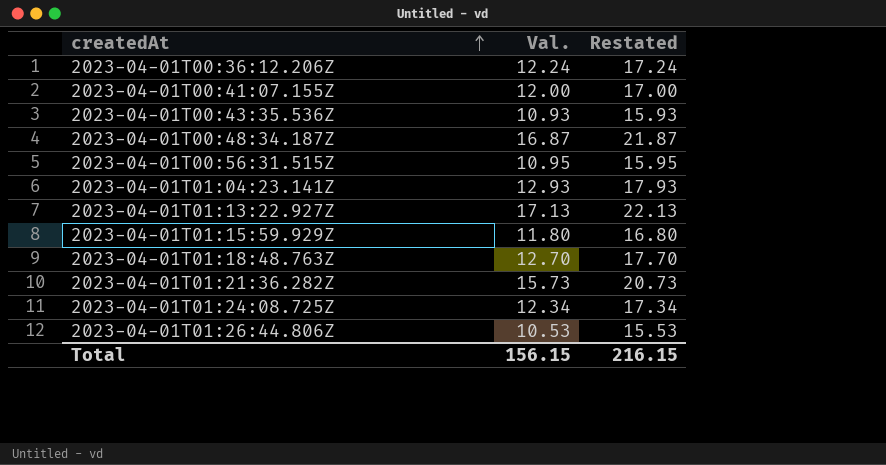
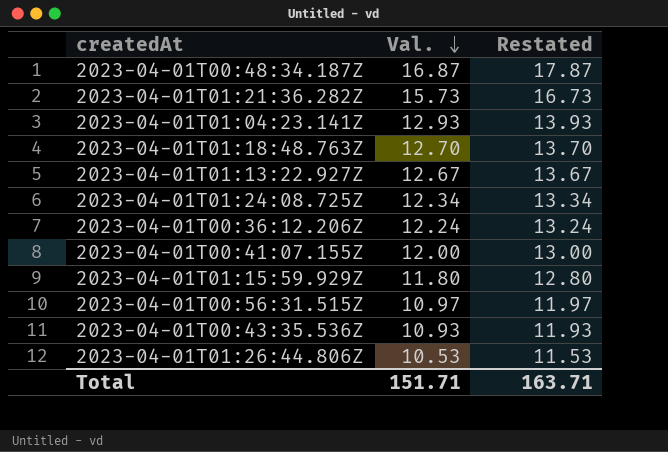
row order: createdAt ascending -> Val. descending
column Restated | formula: [Val.] + 5 -> [Val.] + 1
2023-04-01T01:13:22.927Z | Val.: 17.13 -> 12.67
2023-04-01T00:56:31.515Z | Val.: 10.95 -> 10.97
Total | Val.: 156.15 -> 151.71
Total | Restated: 216.15 -> 163.71

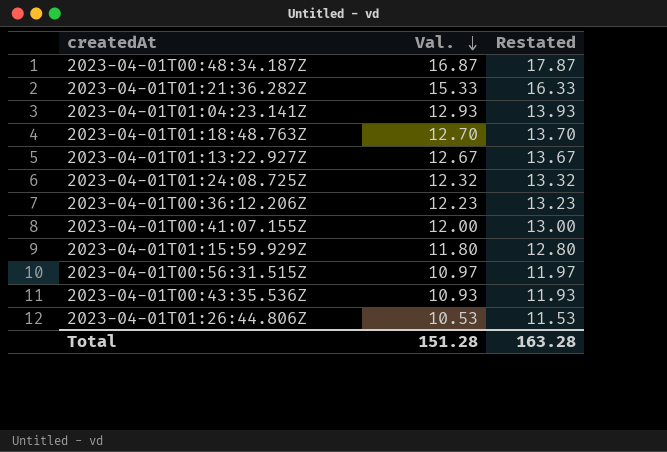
2023-04-01T01:21:36.282Z | Val.: 15.73 -> 15.33
2023-04-01T01:21:36.282Z | Restated: 16.73 -> 16.33
2023-04-01T01:24:08.725Z | Val.: 12.34 -> 12.32
2023-04-01T01:24:08.725Z | Restated: 13.34 -> 13.32
2023-04-01T00:36:12.206Z | Val.: 12.24 -> 12.23
2023-04-01T00:36:12.206Z | Restated: 13.24 -> 13.23
Total | Val.: 151.71 -> 151.28
Total | Restated: 163.71 -> 163.28

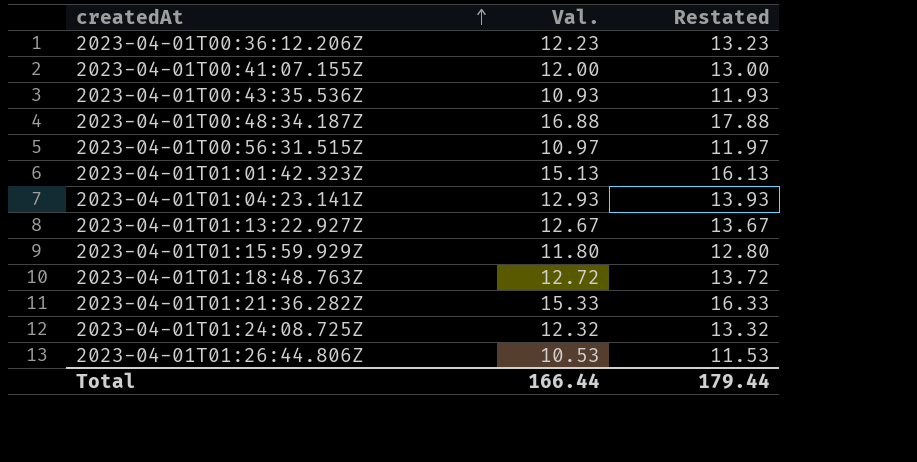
row order: Val. descending -> createdAt ascending
2023-04-01T00:48:34.187Z | Val.: 16.87 -> 16.88
2023-04-01T00:48:34.187Z | Restated: 17.87 -> 17.88
row 2023-04-01T01:01:42.323Z: none -> 15.13 | 16.13
2023-04-01T01:18:48.763Z | Val.: 12.70 -> 12.72
2023-04-01T01:18:48.763Z | Restated: 13.70 -> 13.72
Total | Val.: 151.28 -> 166.44
Total | Restated: 163.28 -> 179.44

